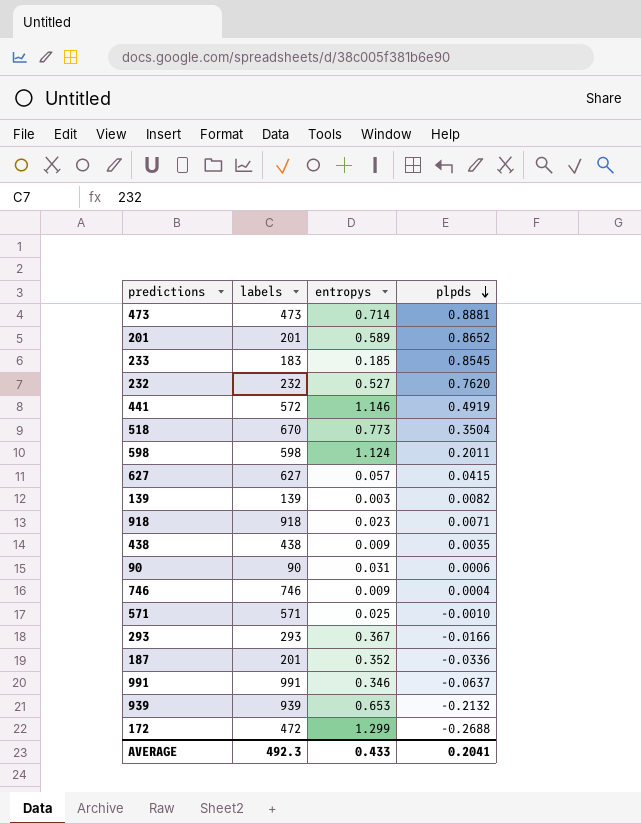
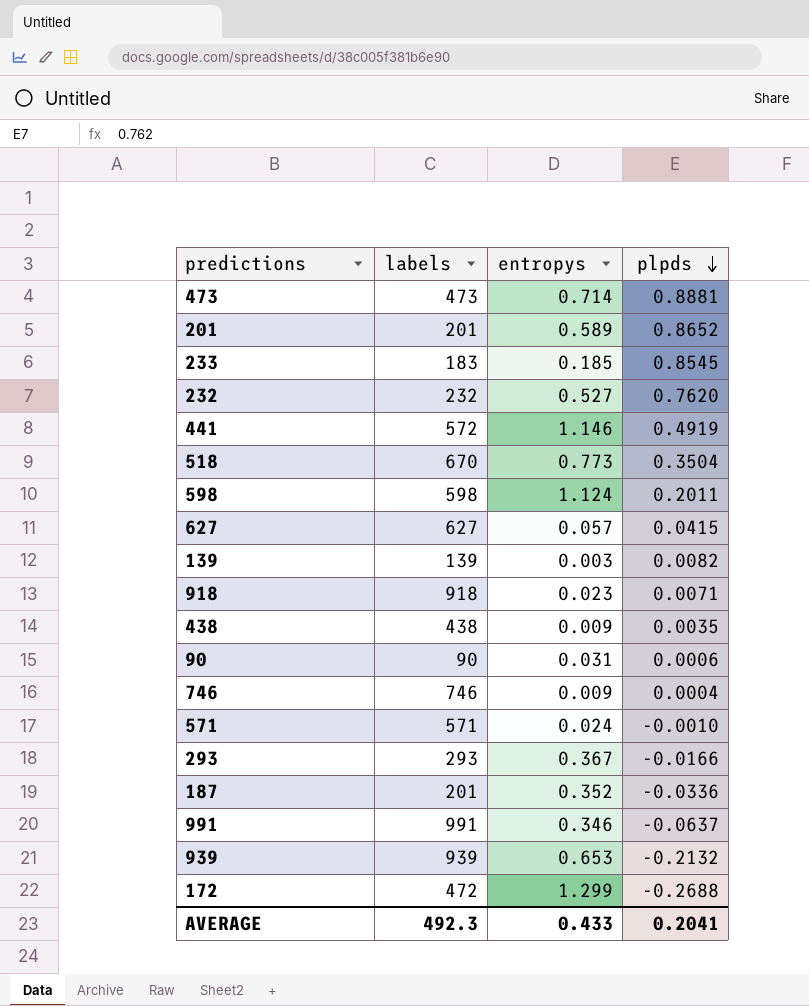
571 | entropys: 0.025 -> 0.024

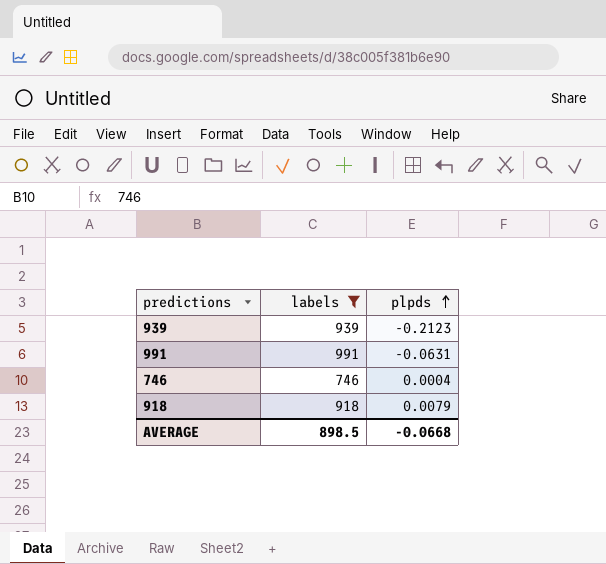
filter: none -> labels >= 746
row order: plpds descending -> plpds ascending
column entropys | position: 3 -> none
939 | plpds: -0.2132 -> -0.2123
991 | plpds: -0.0637 -> -0.0631
918 | plpds: 0.0071 -> 0.0079
AVERAGE | labels: 492.3 -> 898.5
AVERAGE | plpds: 0.2041 -> -0.0668

